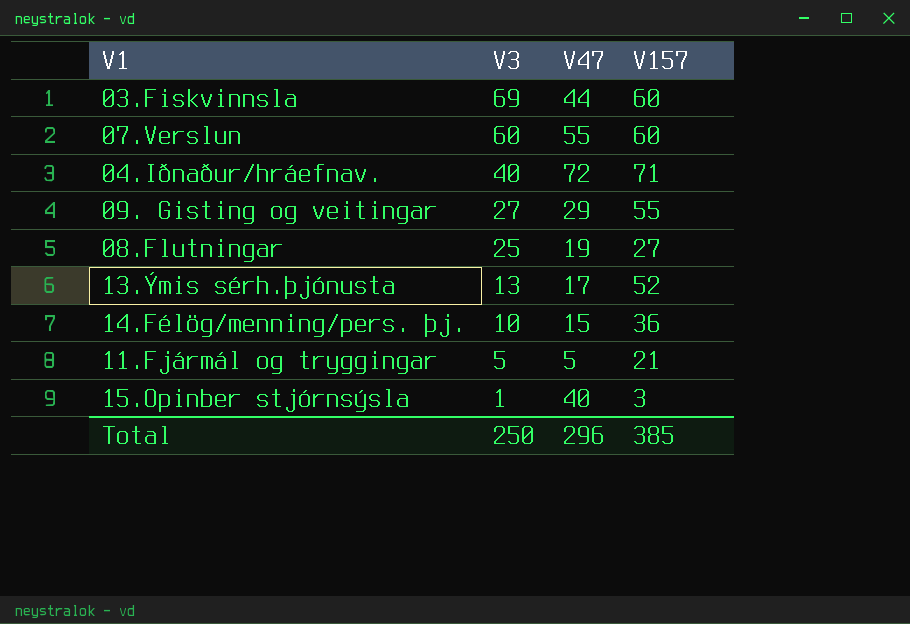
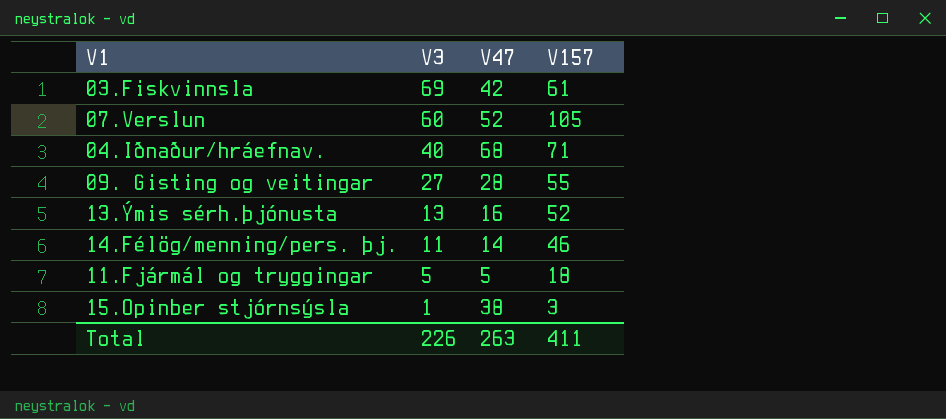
row 08.Flutningar: 25 | 19 | 27 -> none
03.Fiskvinnsla | V47: 44 -> 42
03.Fiskvinnsla | V157: 60 -> 61
07.Verslun | V47: 55 -> 52
07.Verslun | V157: 60 -> 105
04.Iðnaður/hráefnav. | V47: 72 -> 68
09. Gisting og veitingar | V47: 29 -> 28
13.Ýmis sérh.þjónusta | V47: 17 -> 16
14.Félög/menning/pers. þj. | V3: 10 -> 11
14.Félög/menning/pers. þj. | V47: 15 -> 14
14.Félög/menning/pers. þj. | V157: 36 -> 46
11.Fjármál og tryggingar | V157: 21 -> 18
15.Opinber stjórnsýsla | V47: 40 -> 38
Total | V3: 250 -> 226
Total | V47: 296 -> 263
Total | V157: 385 -> 411

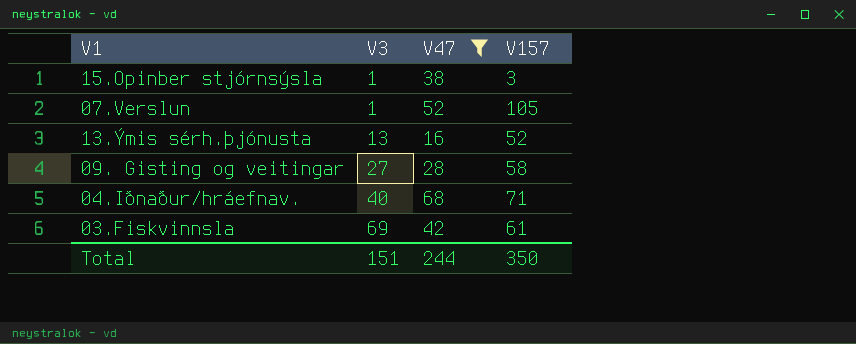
filter: none -> V47 >= 16
row order: V3 descending -> V3 ascending
07.Verslun | V3: 60 -> 1
09. Gisting og veitingar | V157: 55 -> 58
Total | V3: 226 -> 151
Total | V47: 263 -> 244
Total | V157: 411 -> 350

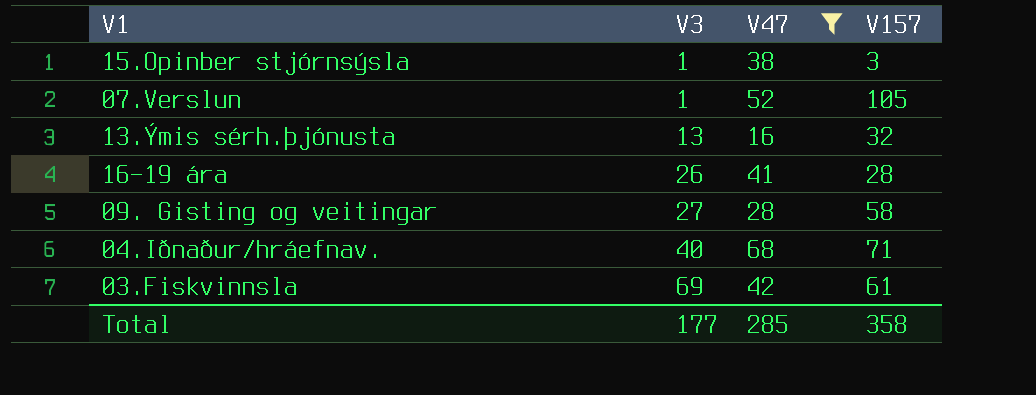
13.Ýmis sérh.þjónusta | V157: 52 -> 32
row 16-19 ára: none -> 26 | 41 | 28
Total | V3: 151 -> 177
Total | V47: 244 -> 285
Total | V157: 350 -> 358

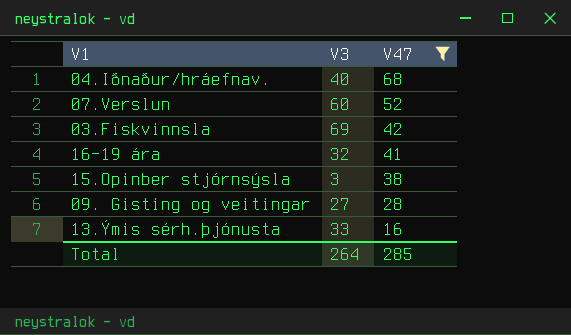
row order: V3 ascending -> V47 descending
column V157 | position: 4 -> none
07.Verslun | V3: 1 -> 60
16-19 ára | V3: 26 -> 32
15.Opinber stjórnsýsla | V3: 1 -> 3
13.Ýmis sérh.þjónusta | V3: 13 -> 33
Total | V3: 177 -> 264

